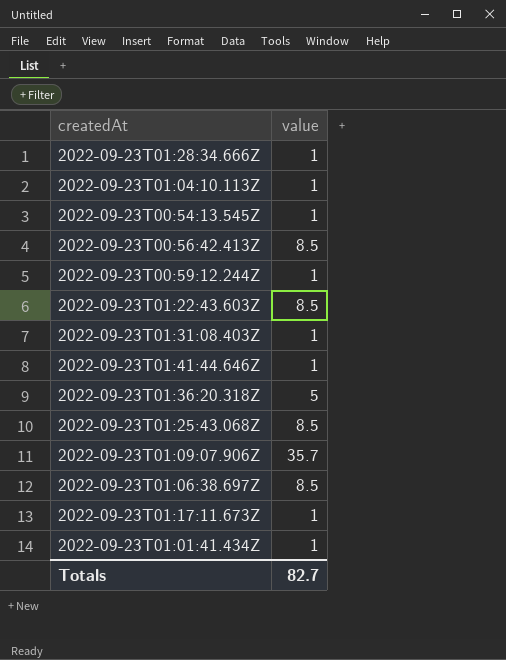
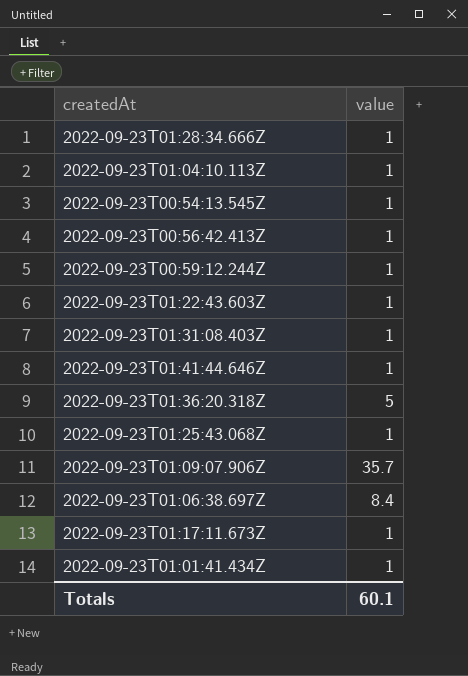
2022-09-23T00:56:42.413Z | value: 8.5 -> 1
2022-09-23T01:22:43.603Z | value: 8.5 -> 1
2022-09-23T01:25:43.068Z | value: 8.5 -> 1
2022-09-23T01:06:38.697Z | value: 8.5 -> 8.4
Totals | value: 82.7 -> 60.1

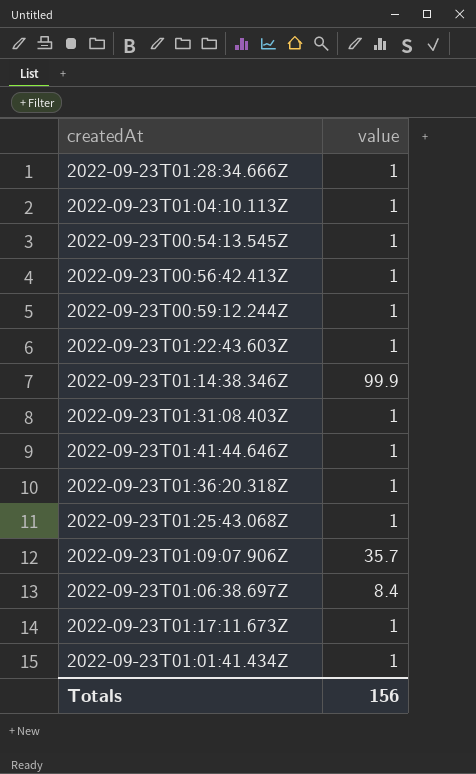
row 2022-09-23T01:14:38.346Z: none -> 99.9
2022-09-23T01:36:20.318Z | value: 5 -> 1
Totals | value: 60.1 -> 156

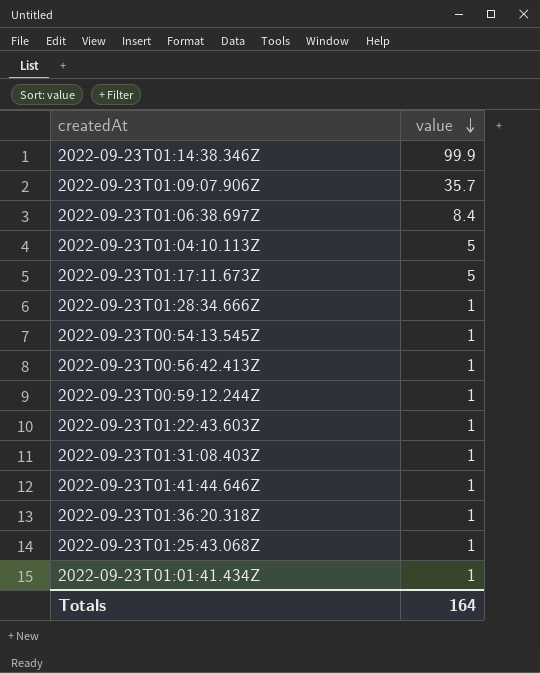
row order: none -> value descending
2022-09-23T01:04:10.113Z | value: 1 -> 5
2022-09-23T01:17:11.673Z | value: 1 -> 5
Totals | value: 156 -> 164

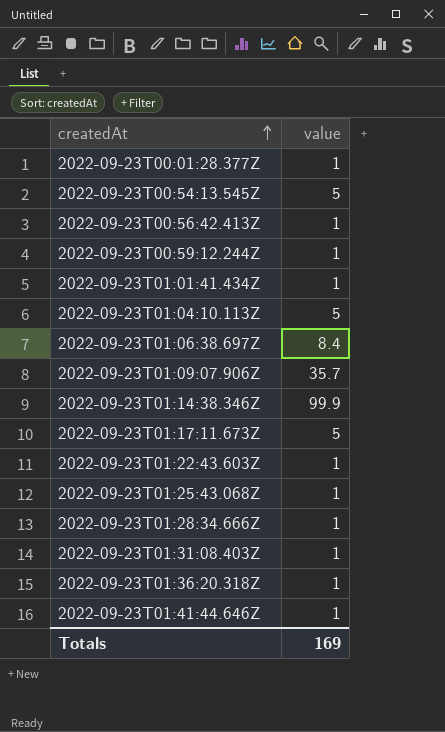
row order: value descending -> createdAt ascending
row 2022-09-23T00:01:28.377Z: none -> 1
2022-09-23T00:54:13.545Z | value: 1 -> 5
Totals | value: 164 -> 169

